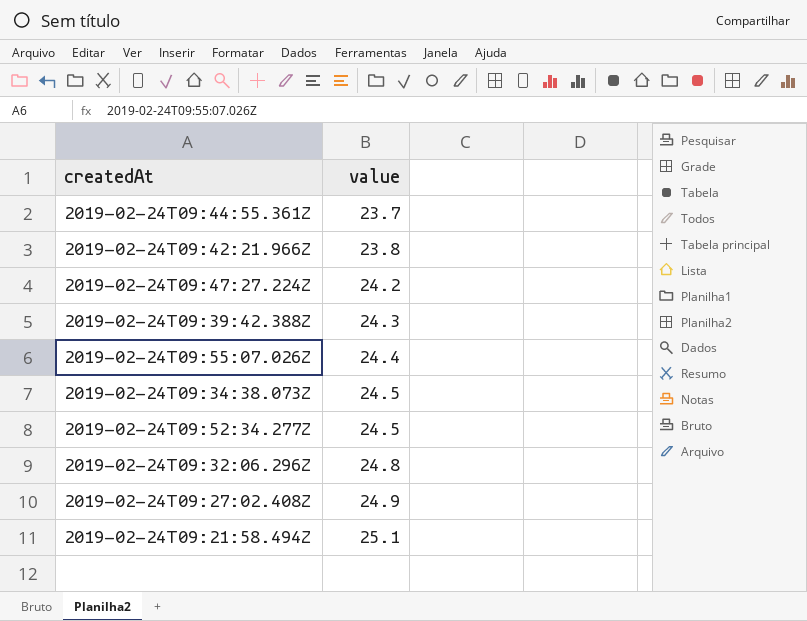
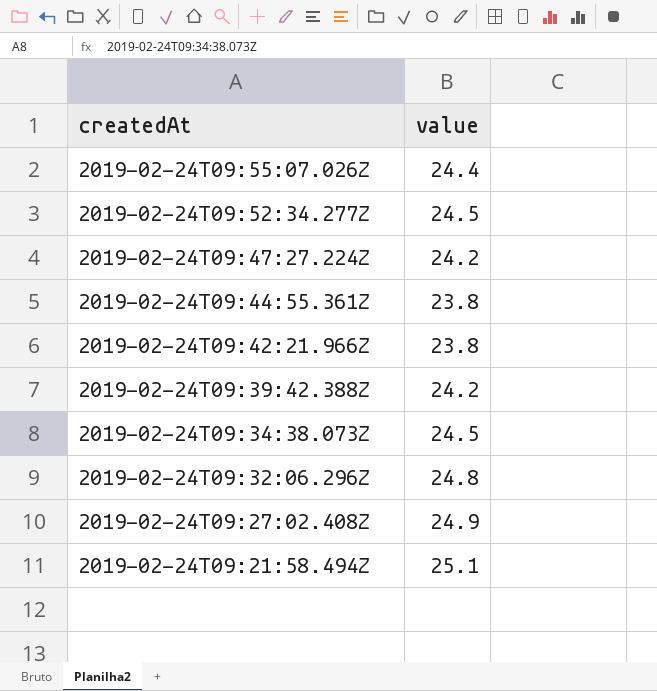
row order: value ascending -> createdAt descending
2019-02-24T09:44:55.361Z | value: 23.7 -> 23.8
2019-02-24T09:39:42.388Z | value: 24.3 -> 24.2

